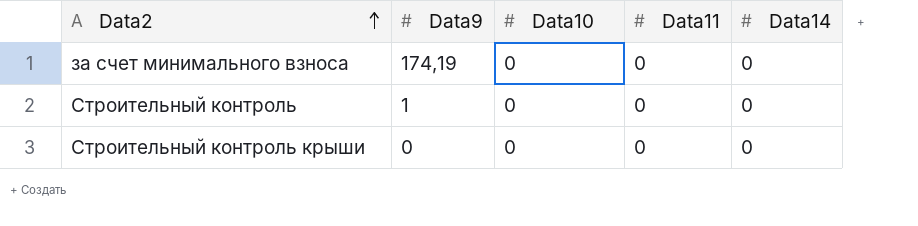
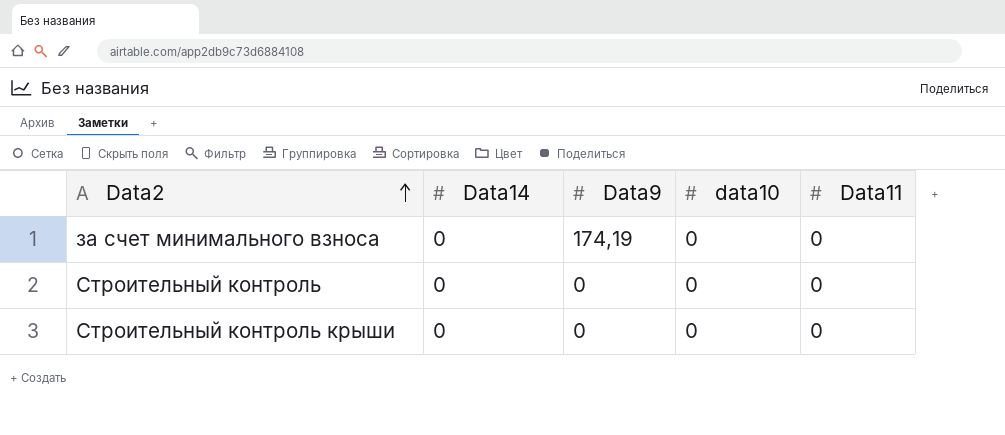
column Data14 | position: 5 -> 2
column name: Data10 -> data10
Строительный контроль | Data9: 1 -> 0

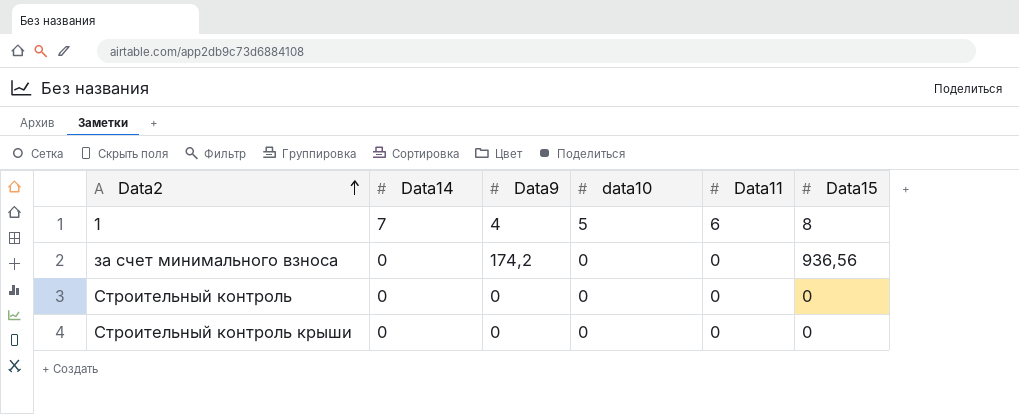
column Data15 | position: none -> 6
row 1: none -> 7 | 4 | 5 | 6 | 8
за счет минимального взноса | Data9: 174,19 -> 174,2

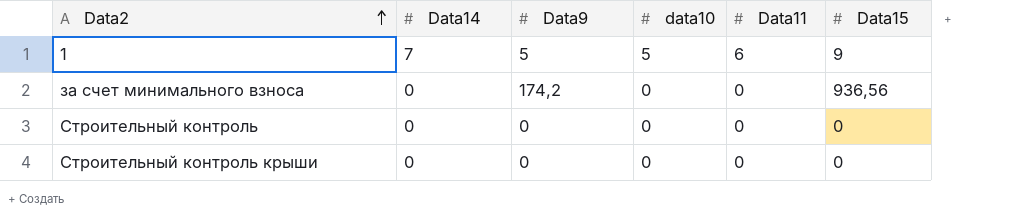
1 | Data9: 4 -> 5
1 | Data15: 8 -> 9

